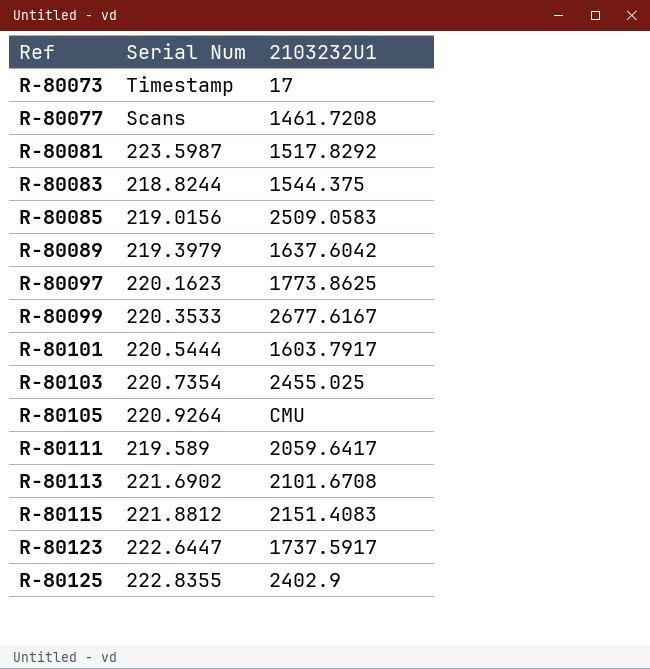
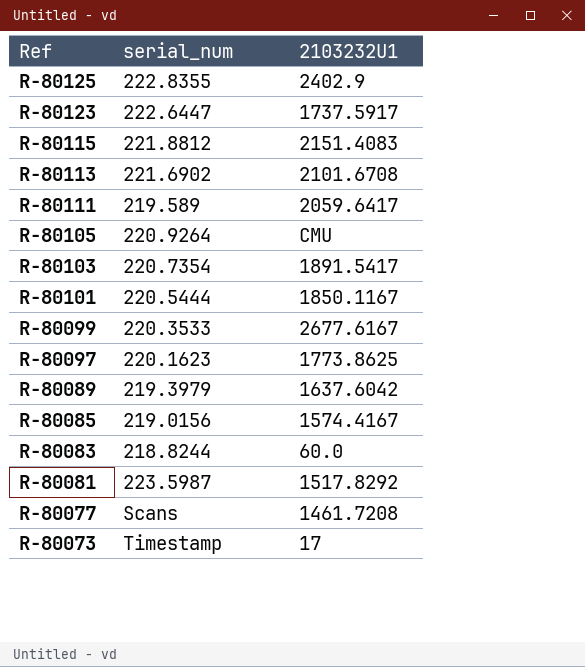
row order: Ref ascending -> Ref descending
column name: Serial Num -> serial_num
R-80103 | 2103232U1: 2455.025 -> 1891.5417
R-80101 | 2103232U1: 1603.7917 -> 1850.1167
R-80085 | 2103232U1: 2509.0583 -> 1574.4167
R-80083 | 2103232U1: 1544.375 -> 60.0

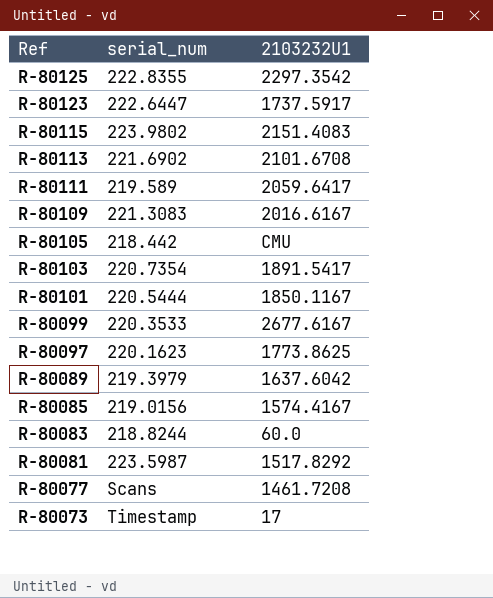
R-80125 | 2103232U1: 2402.9 -> 2297.3542
R-80115 | serial_num: 221.8812 -> 223.9802
row R-80109: none -> 221.3083 | 2016.6167
R-80105 | serial_num: 220.9264 -> 218.442

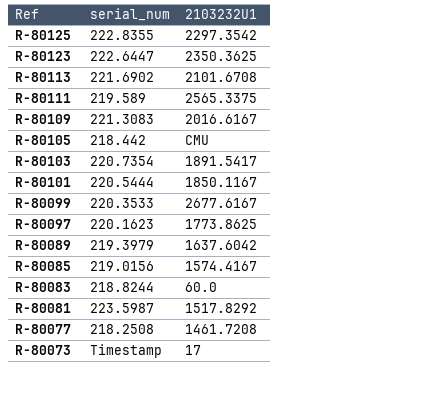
row R-80115: 223.9802 | 2151.4083 -> none
R-80123 | 2103232U1: 1737.5917 -> 2350.3625
R-80111 | 2103232U1: 2059.6417 -> 2565.3375
R-80077 | serial_num: Scans -> 218.2508

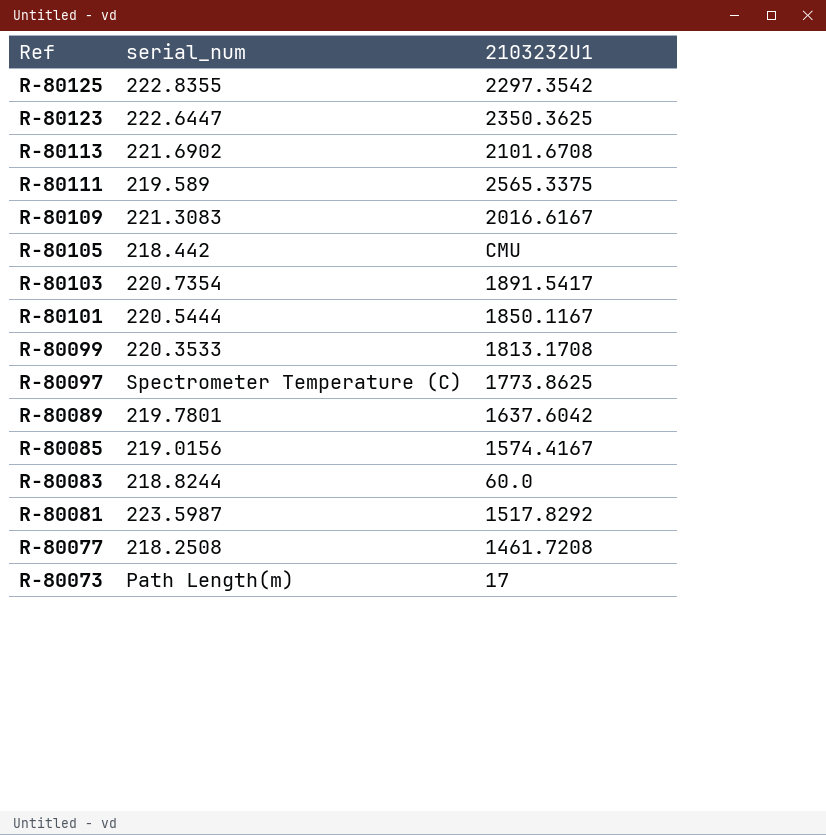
R-80099 | 2103232U1: 2677.6167 -> 1813.1708
R-80097 | serial_num: 220.1623 -> Spectrometer Temperature (C)
R-80089 | serial_num: 219.3979 -> 219.7801
R-80073 | serial_num: Timestamp -> Path Length(m)

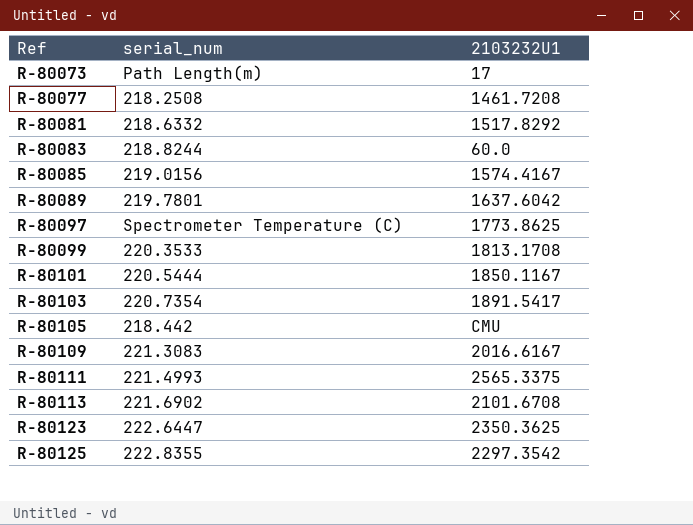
row order: Ref descending -> Ref ascending
R-80081 | serial_num: 223.5987 -> 218.6332
R-80111 | serial_num: 219.589 -> 221.4993

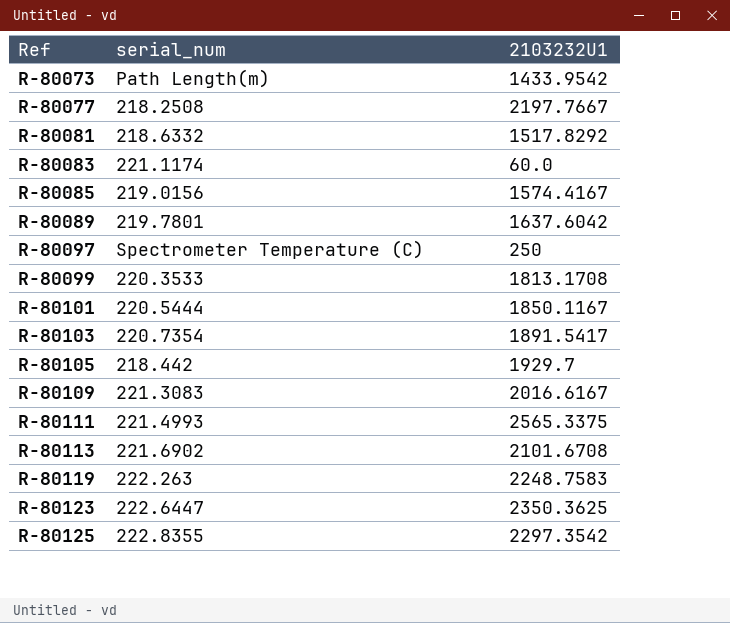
R-80073 | 2103232U1: 17 -> 1433.9542
R-80077 | 2103232U1: 1461.7208 -> 2197.7667
R-80083 | serial_num: 218.8244 -> 221.1174
R-80097 | 2103232U1: 1773.8625 -> 250
R-80105 | 2103232U1: CMU -> 1929.7
row R-80119: none -> 222.263 | 2248.7583

